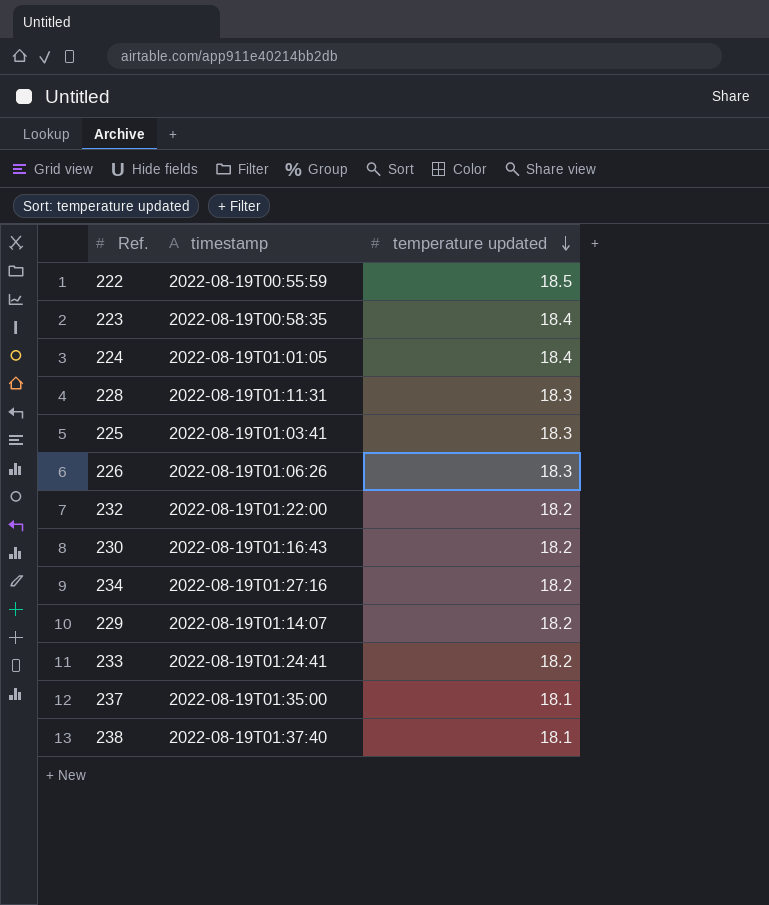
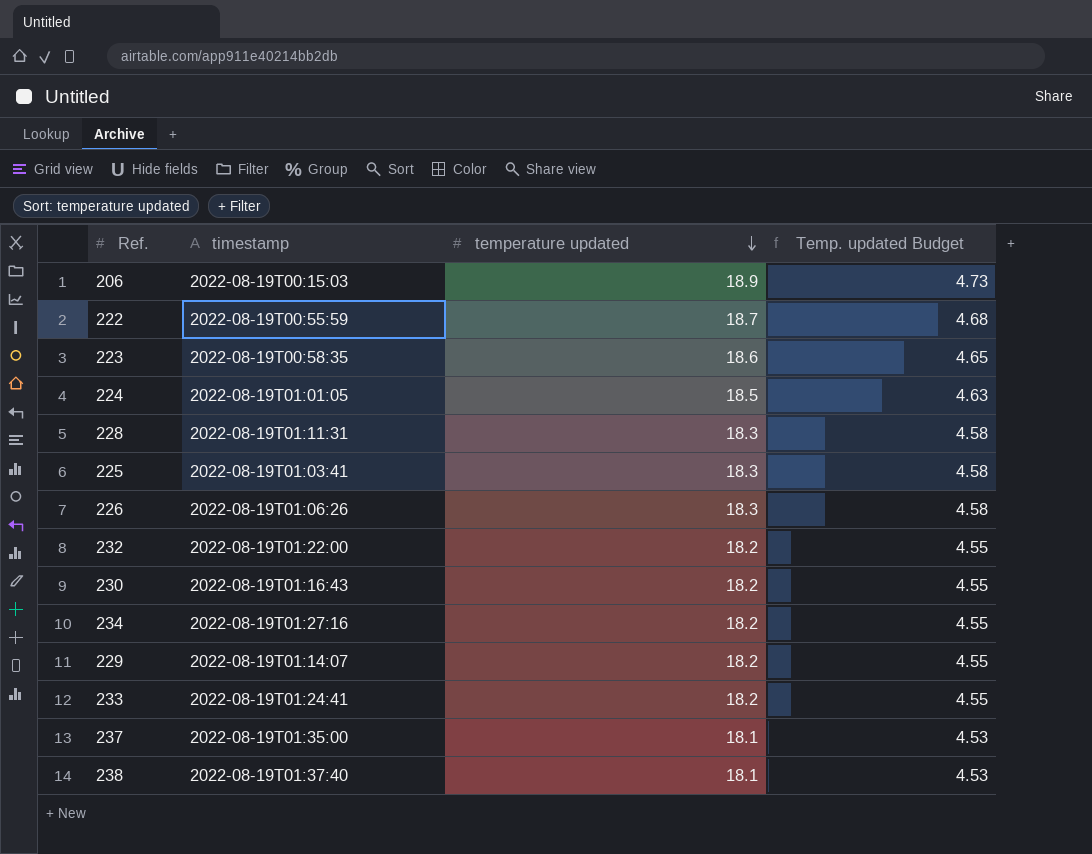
column Temp. updated Budget | formula: none -> [temperature updated] * 0.25
row 206: none -> 2022-08-19T00:15:03 | 18.9 | 4.73
222 | temperature updated: 18.5 -> 18.7
223 | temperature updated: 18.4 -> 18.6
224 | temperature updated: 18.4 -> 18.5

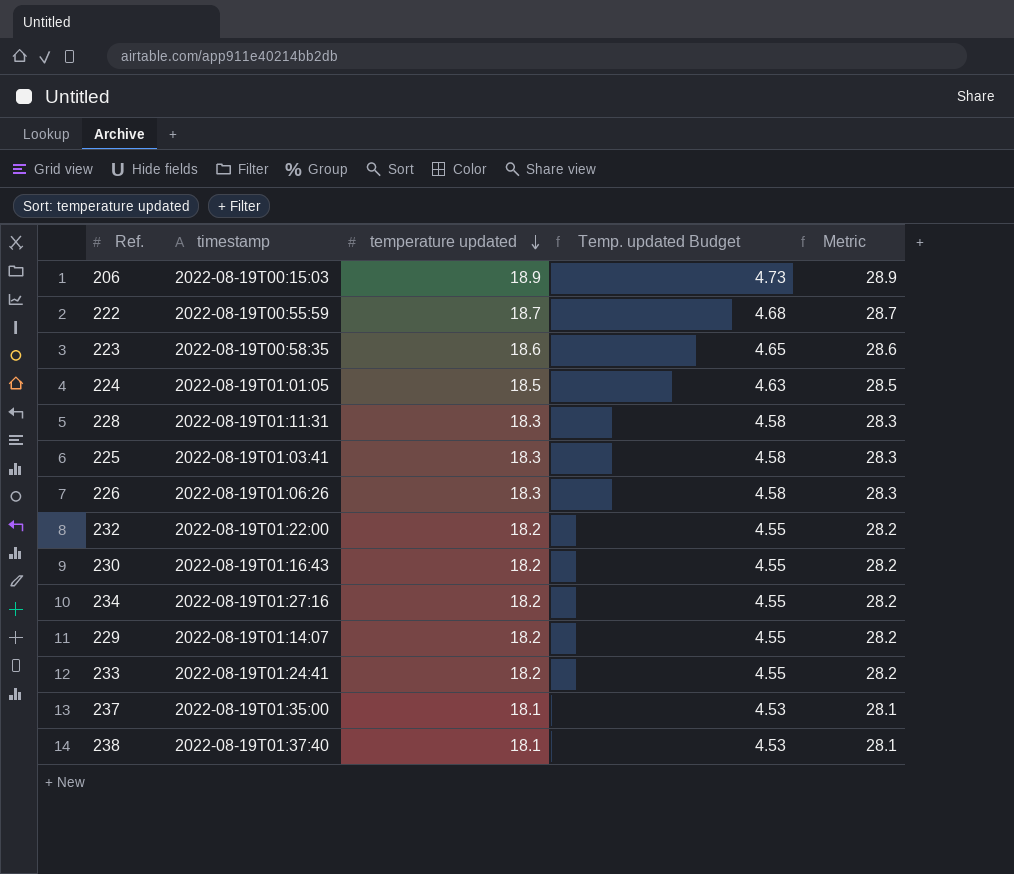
column Metric | formula: none -> [temperature updated] + 10

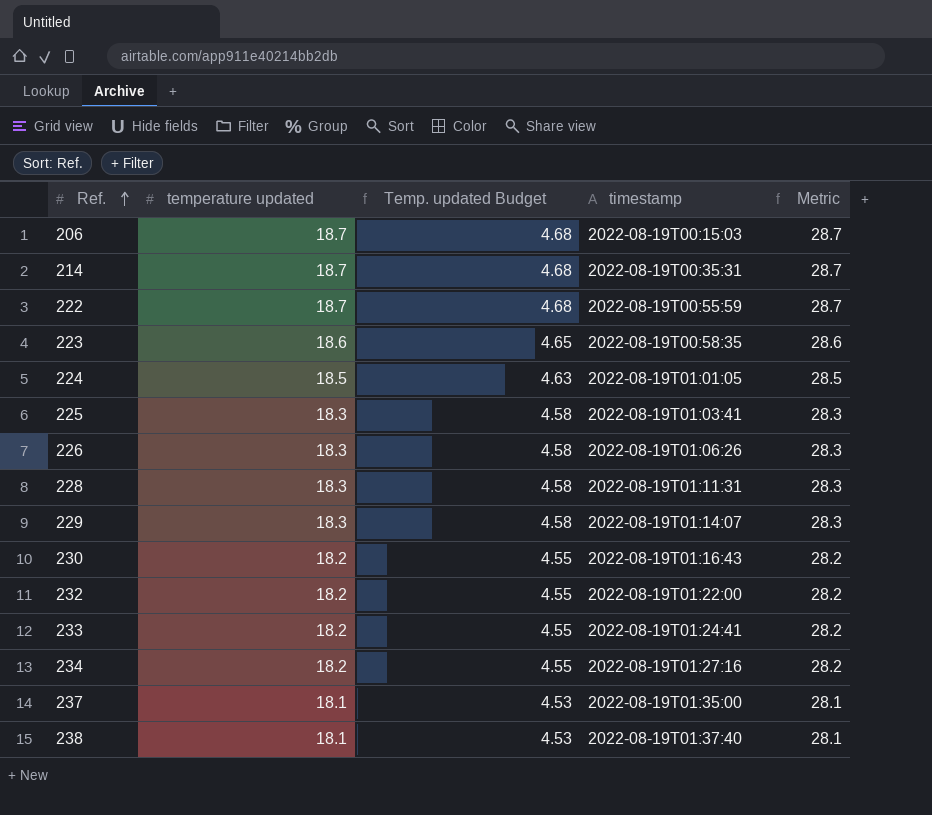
row order: temperature updated descending -> Ref. ascending
column timestamp | position: 2 -> 4
206 | temperature updated: 18.9 -> 18.7
206 | Temp. updated Budget: 4.73 -> 4.68
206 | Metric: 28.9 -> 28.7
row 214: none -> 18.7 | 4.68 | 2022-08-19T00:35:31 | 28.7
229 | temperature updated: 18.2 -> 18.3
229 | Temp. updated Budget: 4.55 -> 4.58
229 | Metric: 28.2 -> 28.3

